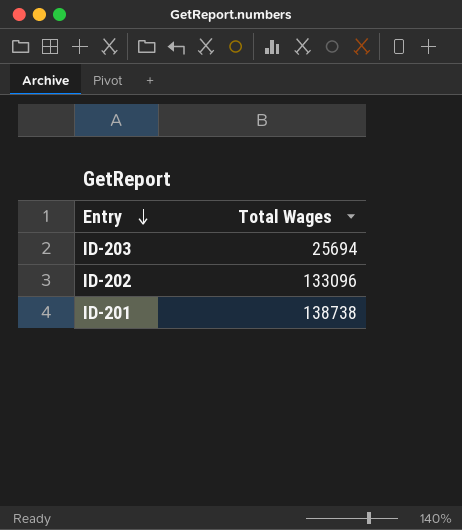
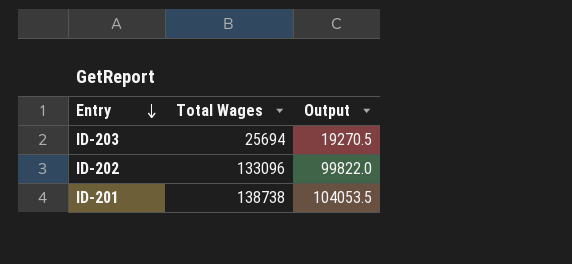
column Output | formula: none -> [Total Wages] * 0.75

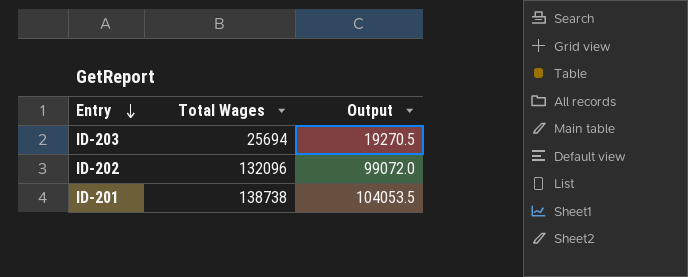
ID-202 | Total Wages: 133096 -> 132096
ID-202 | Output: 99822.0 -> 99072.0

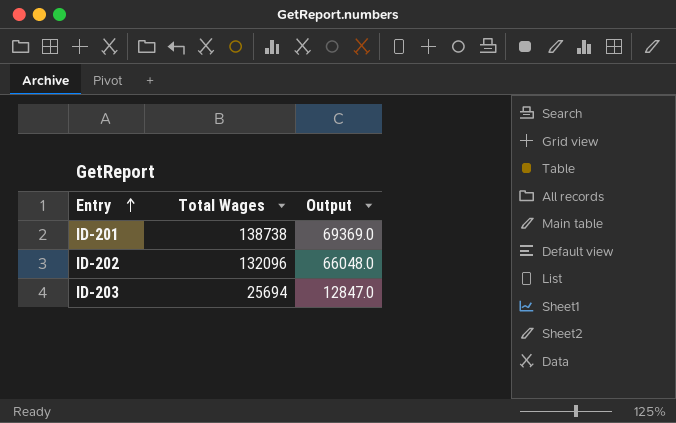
row order: Entry descending -> Entry ascending
column Output | formula: [Total Wages] * 0.75 -> [Total Wages] * 0.5

